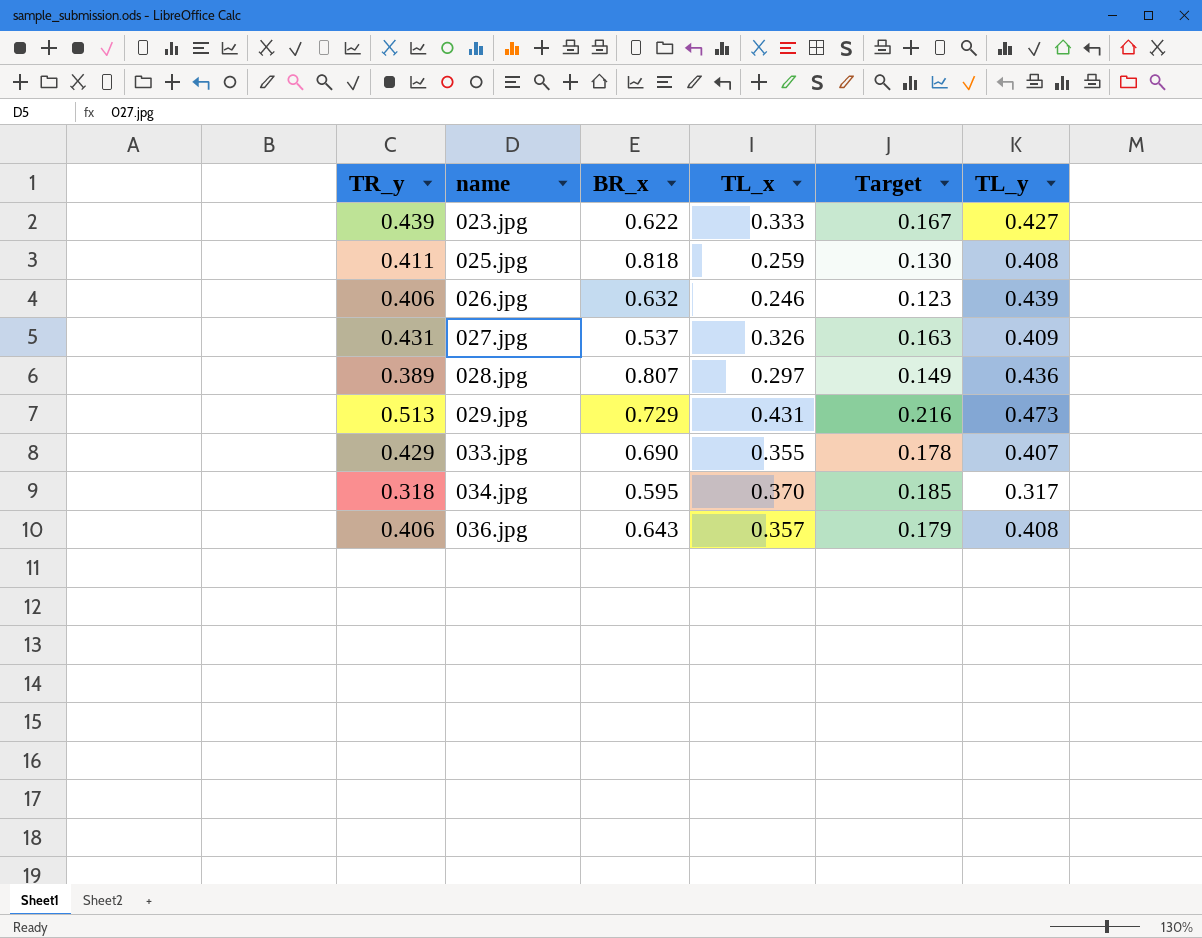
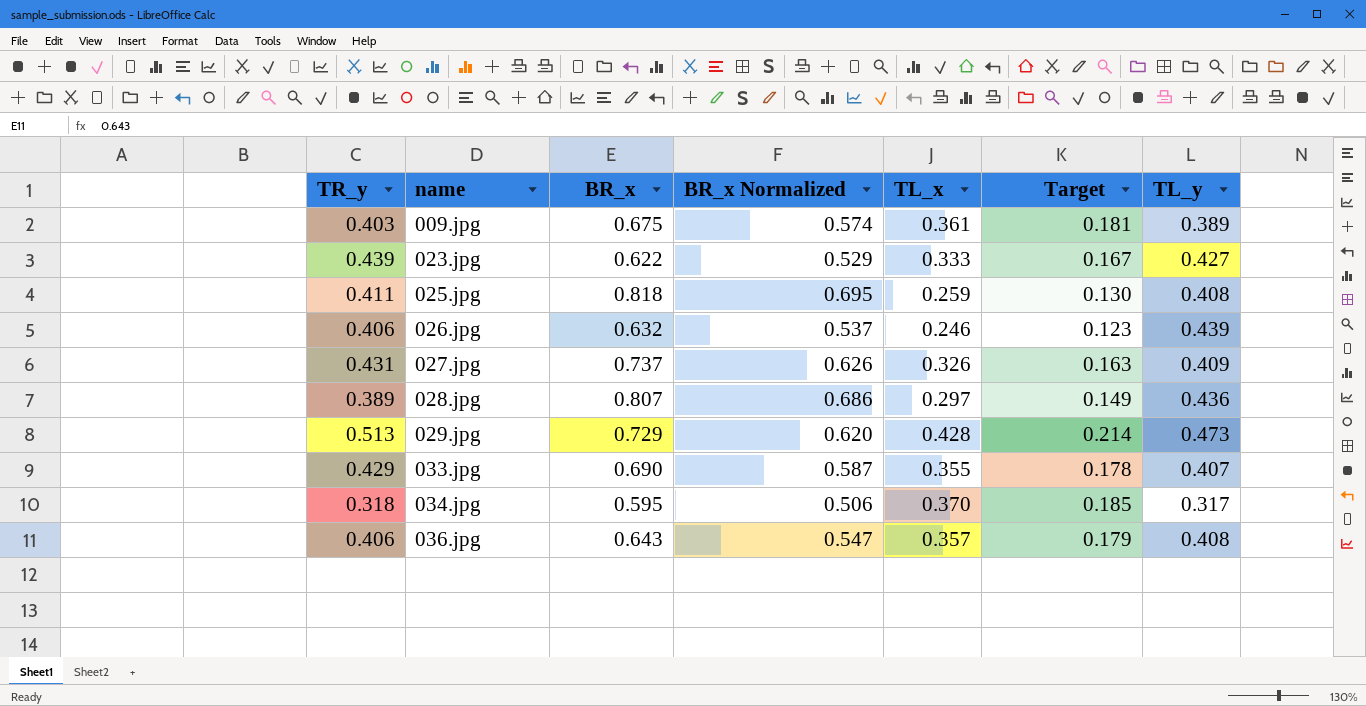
column BR_x Normalized | formula: none -> [BR_x] * 0.85
row 009.jpg: none -> 0.403 | 0.675 | 0.574 | 0.361 | 0.181 | 0.389
027.jpg | BR_x: 0.537 -> 0.737
029.jpg | TL_x: 0.431 -> 0.428
029.jpg | Target: 0.216 -> 0.214

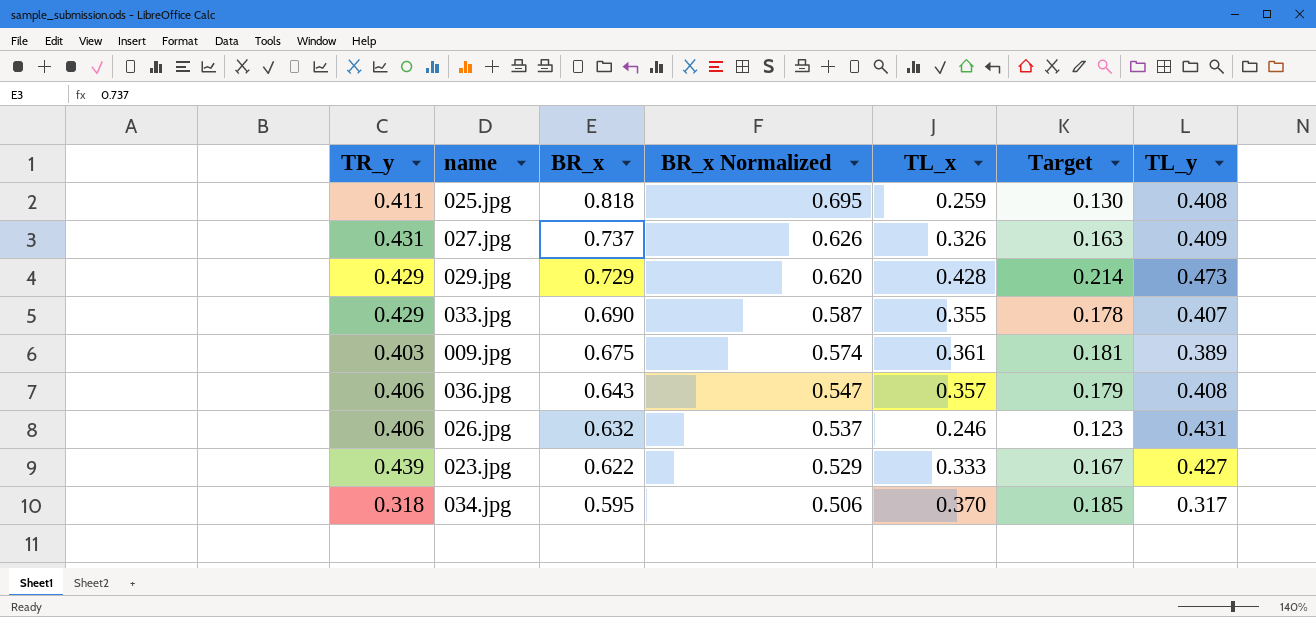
row order: name ascending -> BR_x descending
row 028.jpg: 0.389 | 0.807 | 0.686 | 0.297 | 0.149 | 0.436 -> none
029.jpg | TR_y: 0.513 -> 0.429
026.jpg | TL_y: 0.439 -> 0.431

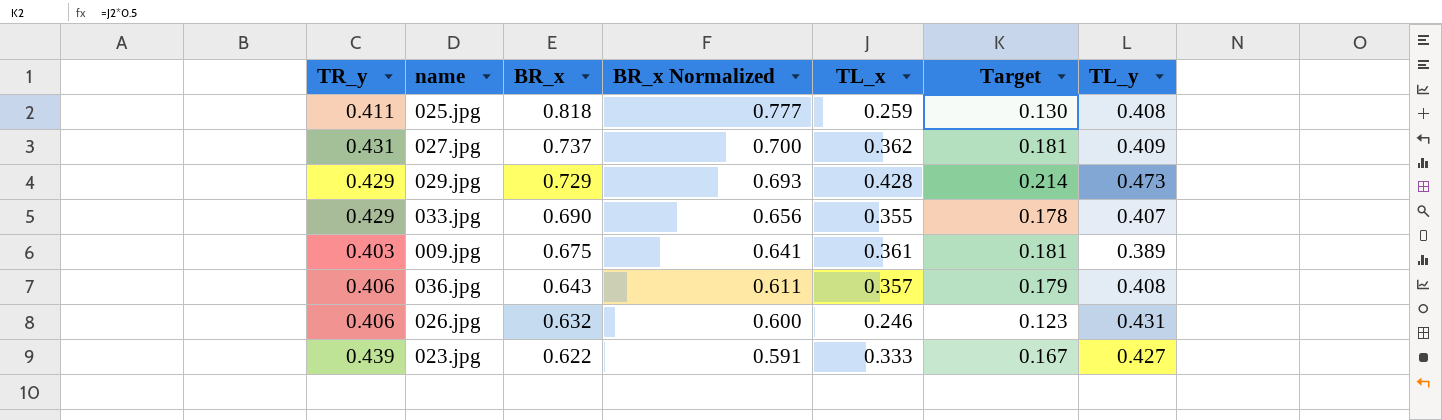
column BR_x Normalized | formula: [BR_x] * 0.85 -> [BR_x] * 0.95
row 034.jpg: 0.318 | 0.595 | 0.506 | 0.370 | 0.185 | 0.317 -> none
027.jpg | TL_x: 0.326 -> 0.362
027.jpg | Target: 0.163 -> 0.181

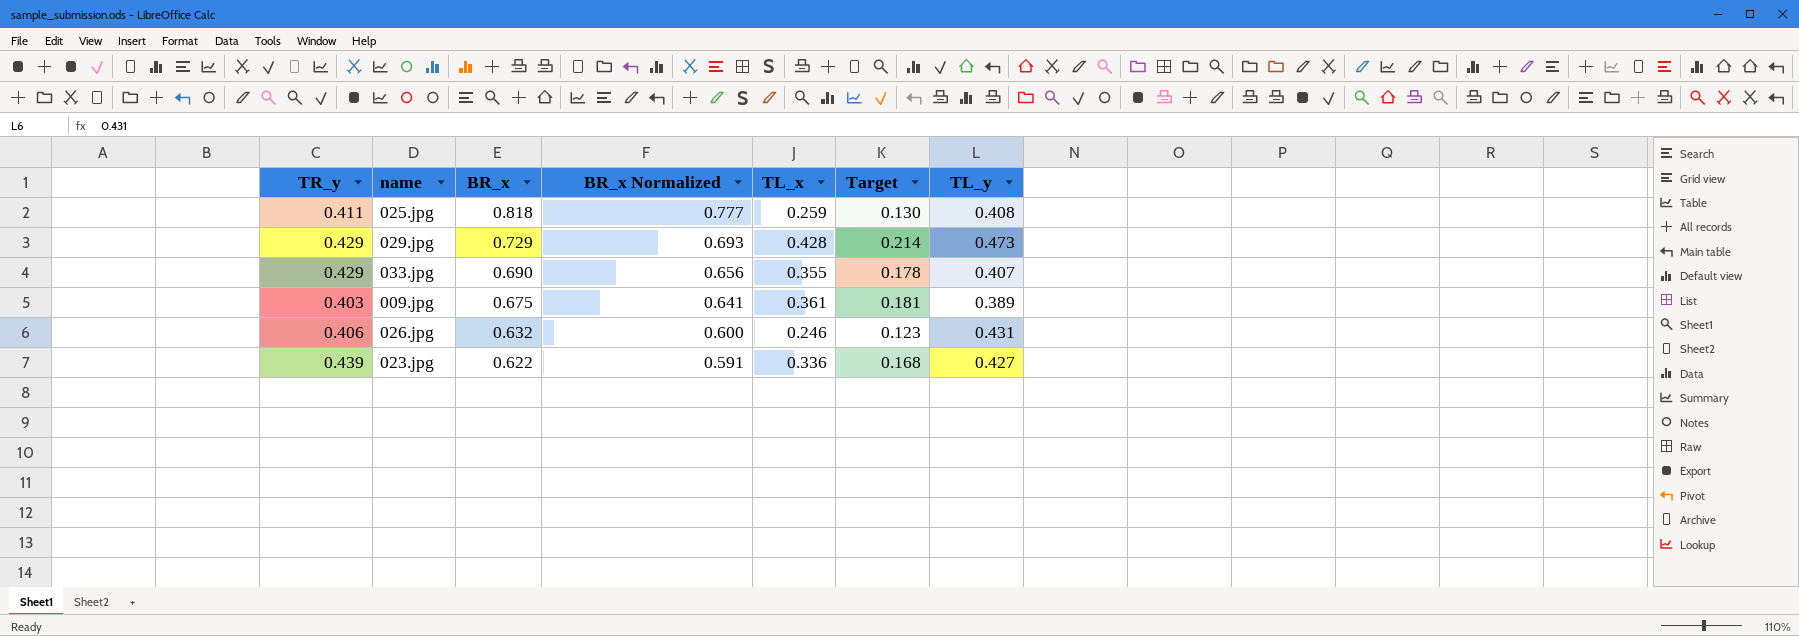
row 027.jpg: 0.431 | 0.737 | 0.700 | 0.362 | 0.181 | 0.409 -> none
row 036.jpg: 0.406 | 0.643 | 0.611 | 0.357 | 0.179 | 0.408 -> none
023.jpg | TL_x: 0.333 -> 0.336
023.jpg | Target: 0.167 -> 0.168

